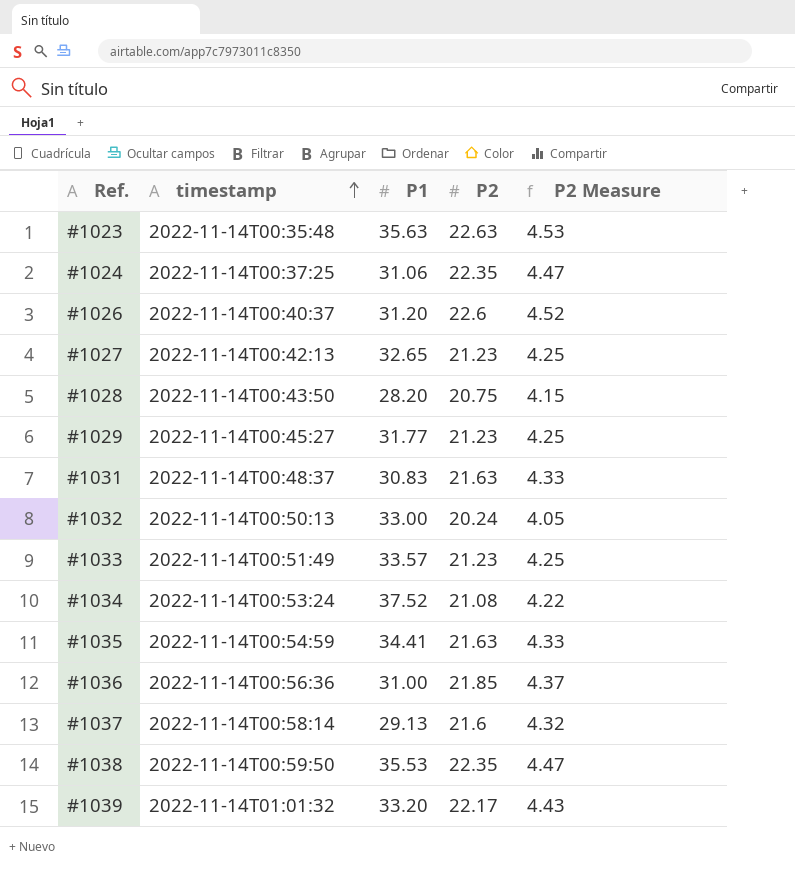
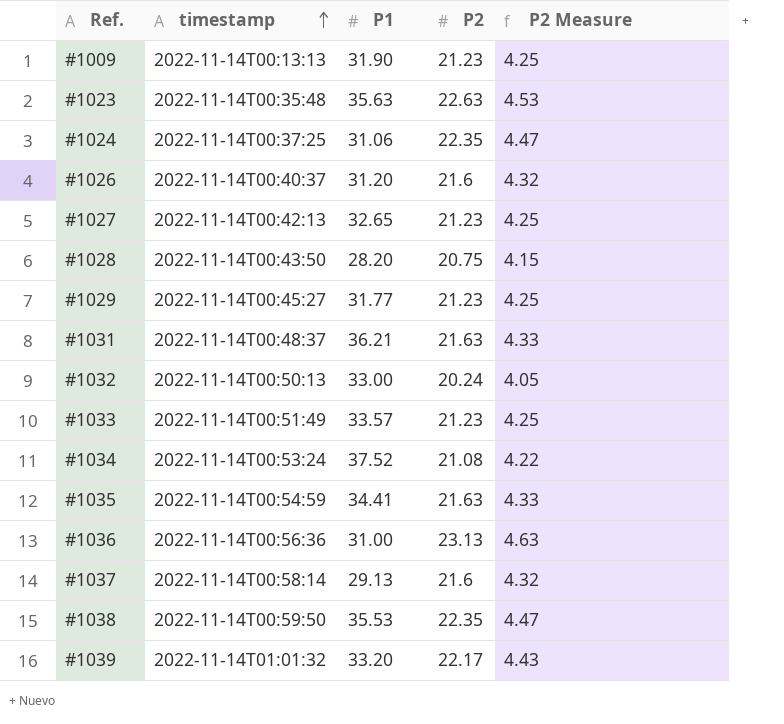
row #1009: none -> 2022-11-14T00:13:13 | 31.90 | 21.23 | 4.25
#1026 | P2: 22.6 -> 21.6
#1026 | P2 Measure: 4.52 -> 4.32
#1031 | P1: 30.83 -> 36.21
#1036 | P2: 21.85 -> 23.13
#1036 | P2 Measure: 4.37 -> 4.63

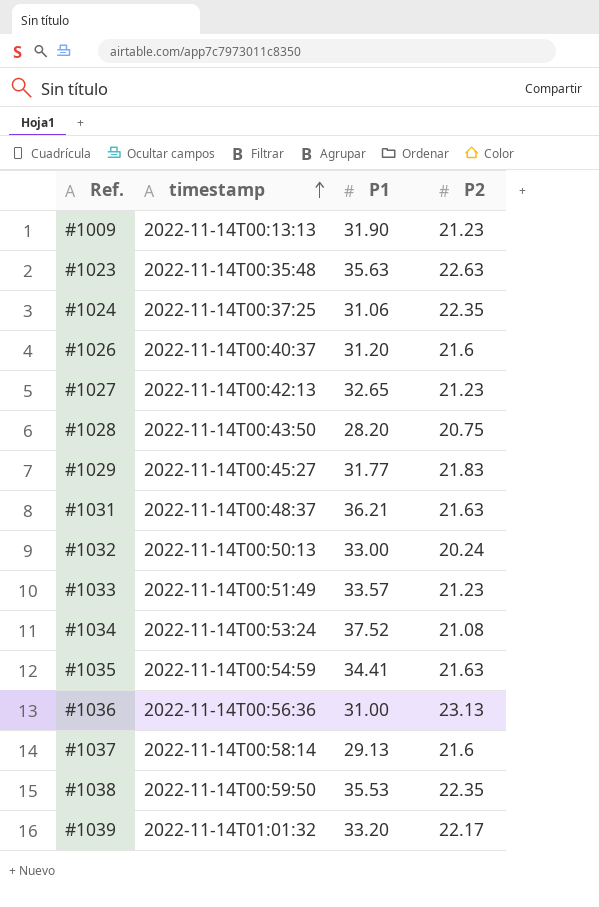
column P2 Measure | formula: [P2] * 0.2 -> none
#1029 | P2: 21.23 -> 21.83

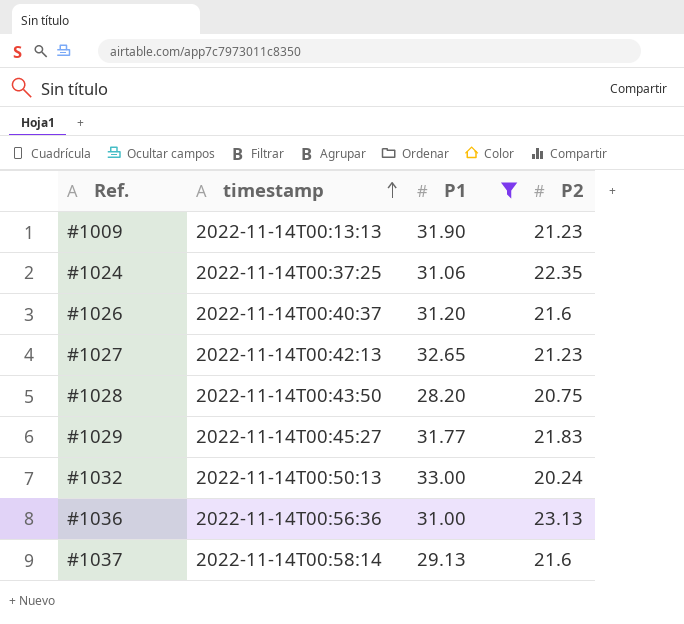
filter: none -> P1 <= 33.00

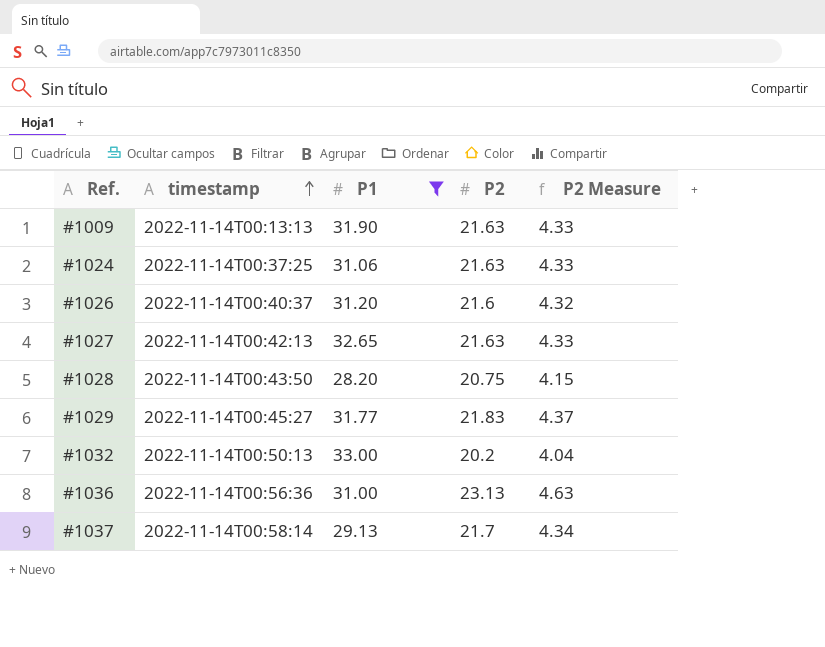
column P2 Measure | formula: none -> [P2] * 0.2
#1009 | P2: 21.23 -> 21.63
#1024 | P2: 22.35 -> 21.63
#1027 | P2: 21.23 -> 21.63
#1032 | P2: 20.24 -> 20.2
#1037 | P2: 21.6 -> 21.7

